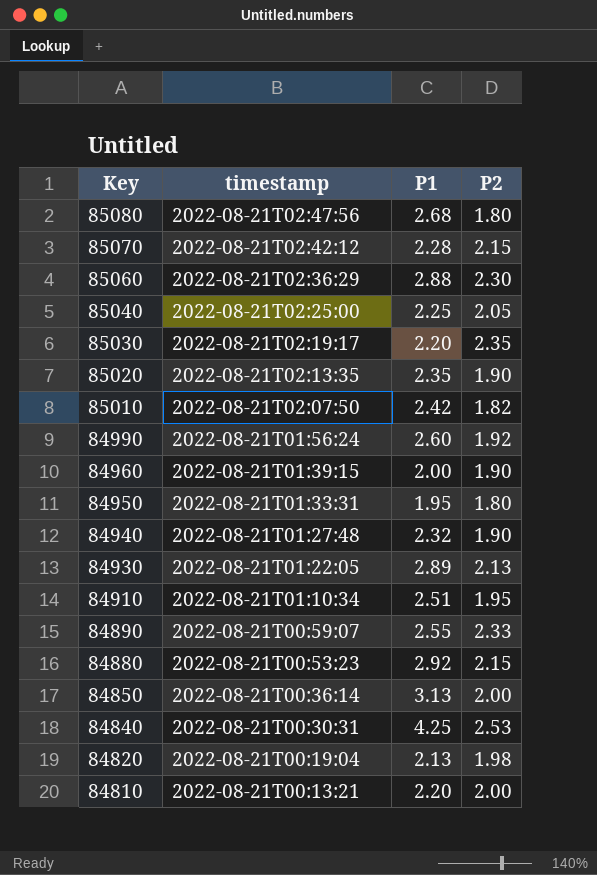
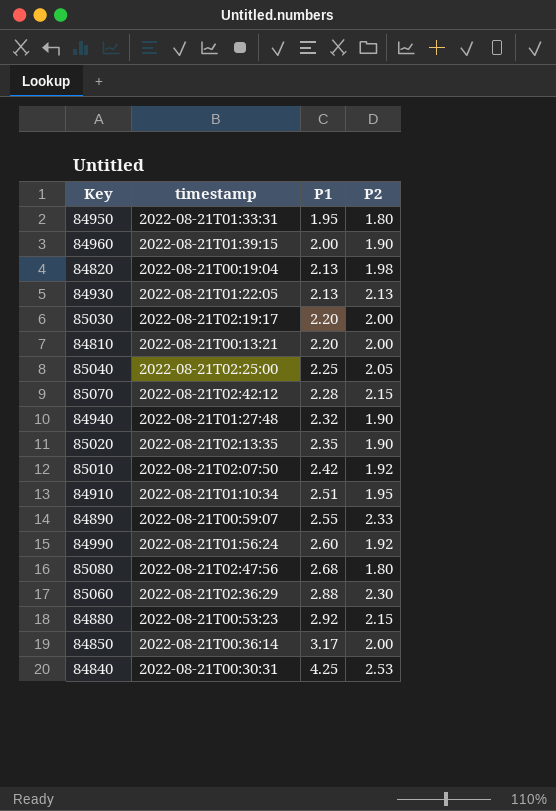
row order: Key descending -> P1 ascending
84930 | P1: 2.89 -> 2.13
85030 | P2: 2.35 -> 2.00
85010 | P2: 1.82 -> 1.92
84850 | P1: 3.13 -> 3.17

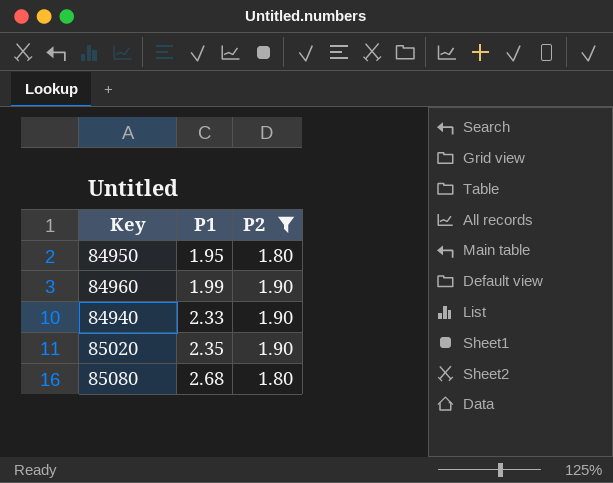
filter: none -> P2 <= 1.90
column timestamp | position: 2 -> none
84960 | P1: 2.00 -> 1.99
84940 | P1: 2.32 -> 2.33

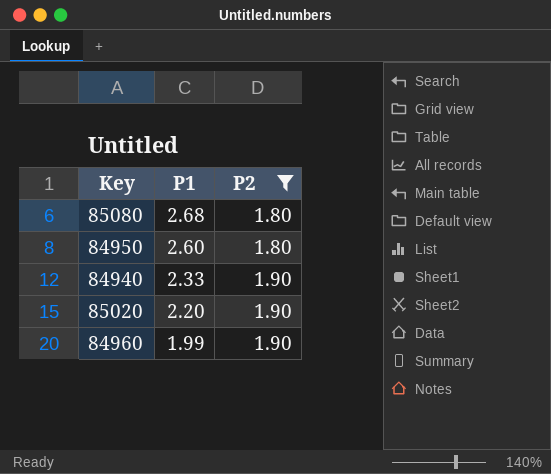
row order: P1 ascending -> P1 descending
84950 | P1: 1.95 -> 2.60
85020 | P1: 2.35 -> 2.20

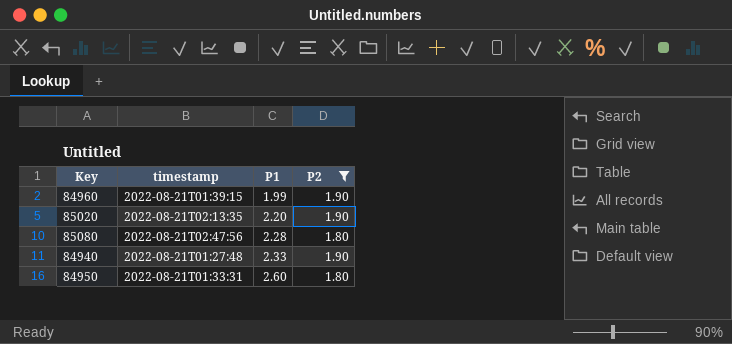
row order: P1 descending -> P1 ascending
column timestamp | position: none -> 2
85080 | P1: 2.68 -> 2.28

